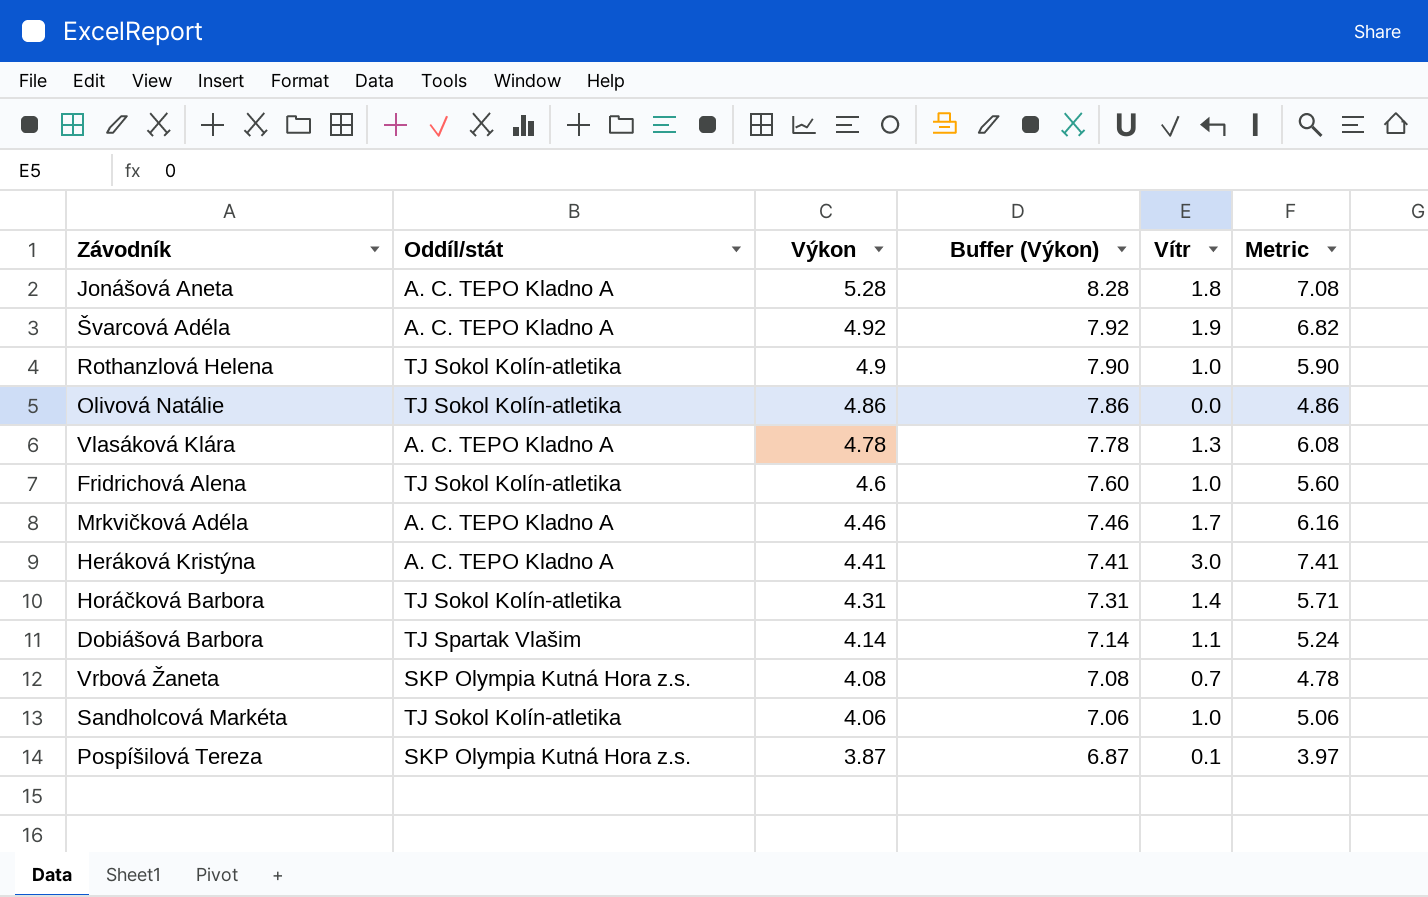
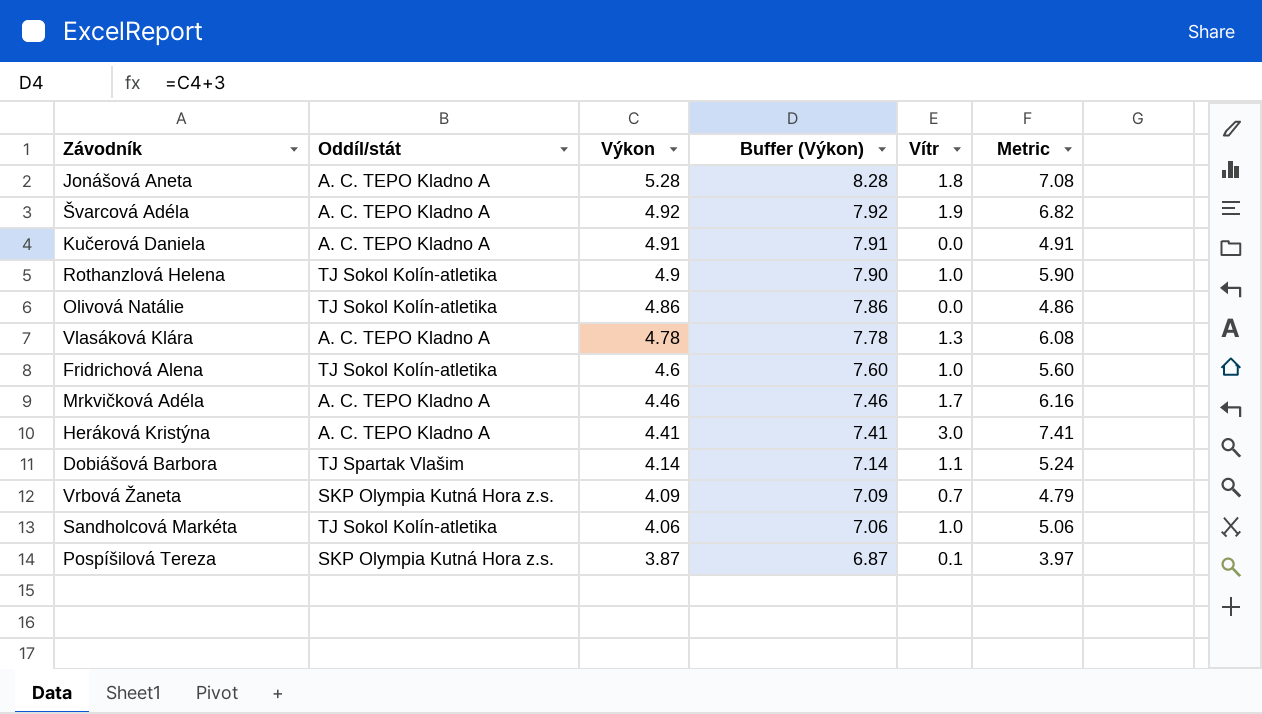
row Horáčková Barbora: TJ Sokol Kolín-atletika | 4.31 | 7.31 | 1.4 | 5.71 -> none
row Kučerová Daniela: none -> A. C. TEPO Kladno A | 4.91 | 7.91 | 0.0 | 4.91
Vrbová Žaneta | Výkon: 4.08 -> 4.09
Vrbová Žaneta | Buffer (Výkon): 7.08 -> 7.09
Vrbová Žaneta | Metric: 4.78 -> 4.79

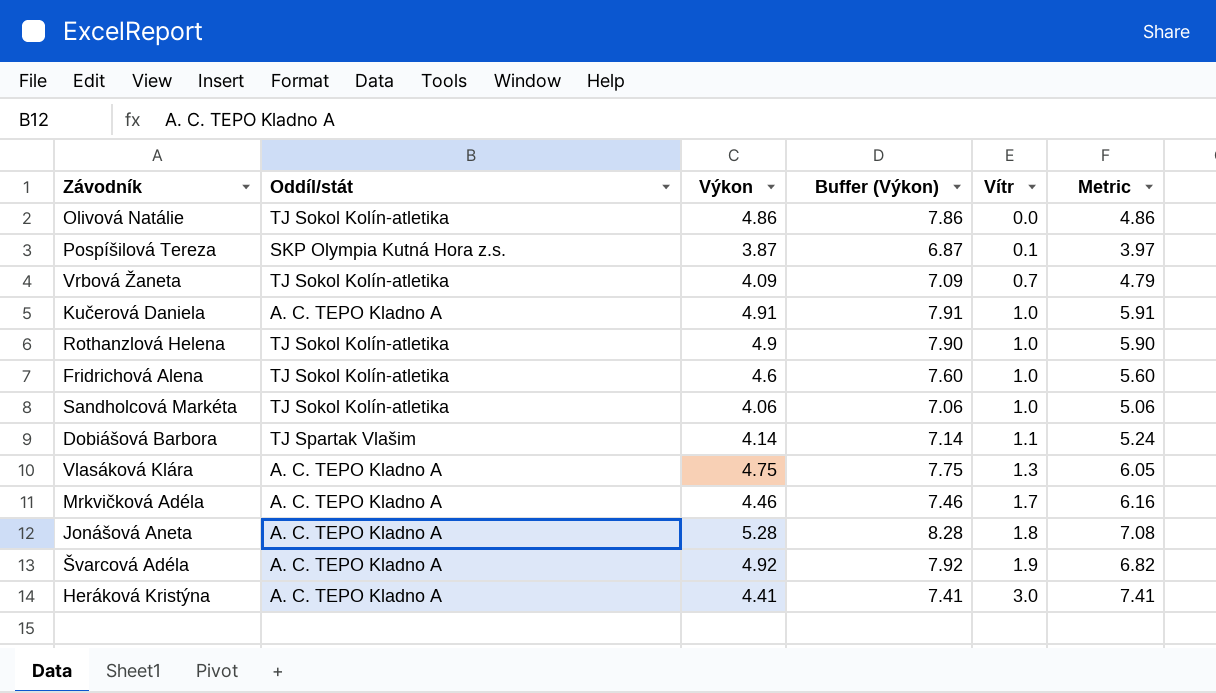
row order: Výkon descending -> Vítr ascending
Vrbová Žaneta | Oddíl/stát: SKP Olympia Kutná Hora z.s. -> TJ Sokol Kolín-atletika
Kučerová Daniela | Vítr: 0.0 -> 1.0
Kučerová Daniela | Metric: 4.91 -> 5.91
Vlasáková Klára | Výkon: 4.78 -> 4.75
Vlasáková Klára | Buffer (Výkon): 7.78 -> 7.75
Vlasáková Klára | Metric: 6.08 -> 6.05

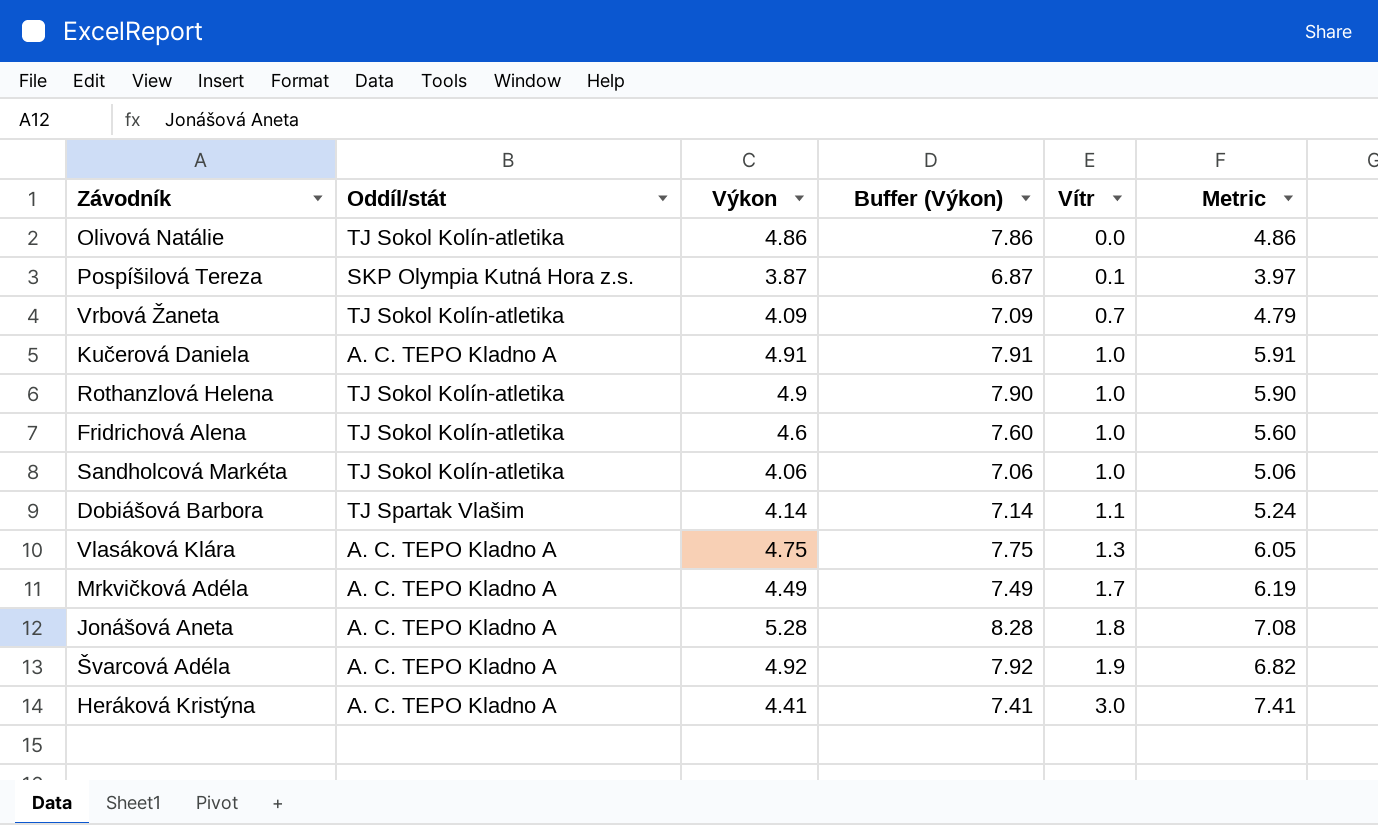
Mrkvičková Adéla | Výkon: 4.46 -> 4.49
Mrkvičková Adéla | Buffer (Výkon): 7.46 -> 7.49
Mrkvičková Adéla | Metric: 6.16 -> 6.19

